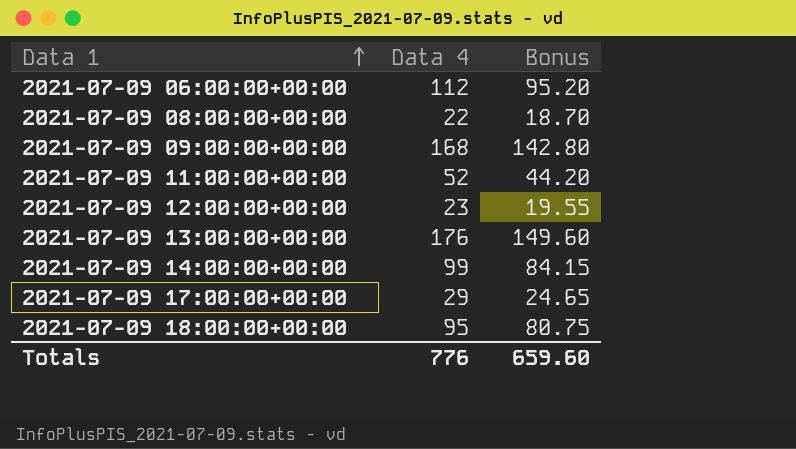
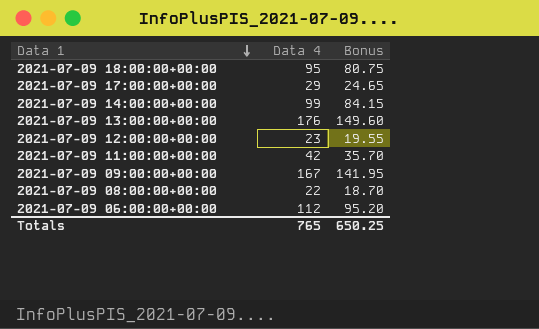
row order: Data 1 ascending -> Data 1 descending
2021-07-09 11:00:00+00:00 | Data 4: 52 -> 42
2021-07-09 11:00:00+00:00 | Bonus: 44.20 -> 35.70
2021-07-09 09:00:00+00:00 | Data 4: 168 -> 167
2021-07-09 09:00:00+00:00 | Bonus: 142.80 -> 141.95
Totals | Data 4: 776 -> 765
Totals | Bonus: 659.60 -> 650.25

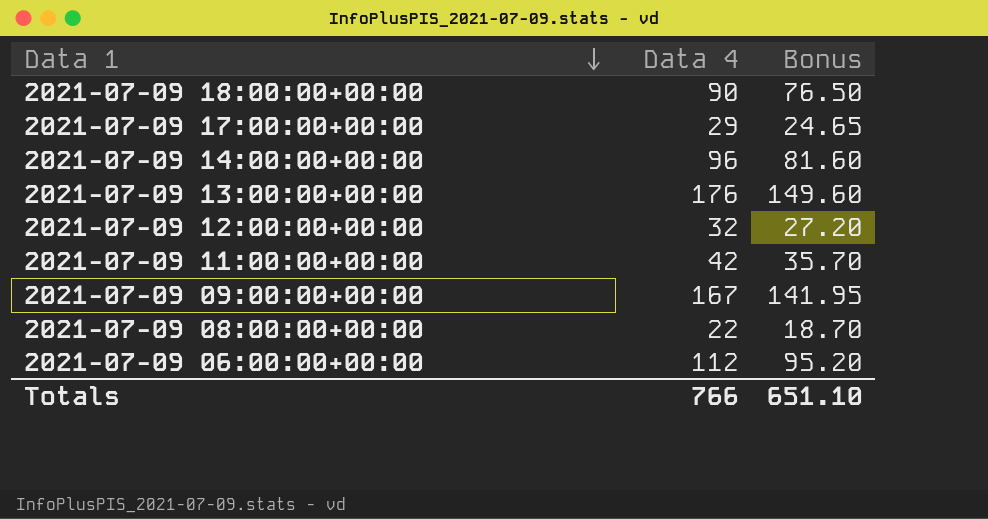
2021-07-09 18:00:00+00:00 | Data 4: 95 -> 90
2021-07-09 18:00:00+00:00 | Bonus: 80.75 -> 76.50
2021-07-09 14:00:00+00:00 | Data 4: 99 -> 96
2021-07-09 14:00:00+00:00 | Bonus: 84.15 -> 81.60
2021-07-09 12:00:00+00:00 | Data 4: 23 -> 32
2021-07-09 12:00:00+00:00 | Bonus: 19.55 -> 27.20
Totals | Data 4: 765 -> 766
Totals | Bonus: 650.25 -> 651.10

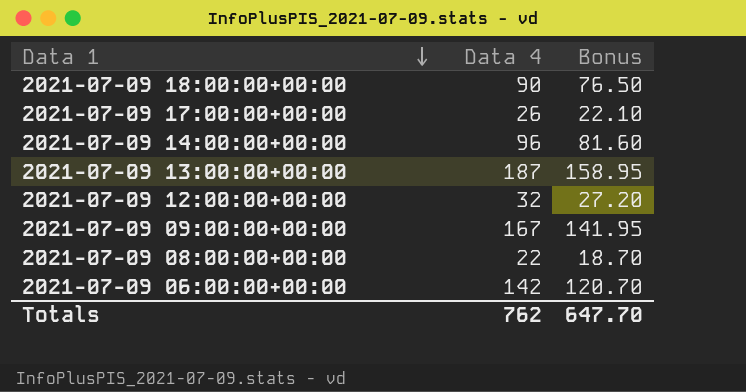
row 2021-07-09 11:00:00+00:00: 42 | 35.70 -> none
2021-07-09 17:00:00+00:00 | Data 4: 29 -> 26
2021-07-09 17:00:00+00:00 | Bonus: 24.65 -> 22.10
2021-07-09 13:00:00+00:00 | Data 4: 176 -> 187
2021-07-09 13:00:00+00:00 | Bonus: 149.60 -> 158.95
2021-07-09 06:00:00+00:00 | Data 4: 112 -> 142
2021-07-09 06:00:00+00:00 | Bonus: 95.20 -> 120.70
Totals | Data 4: 766 -> 762
Totals | Bonus: 651.10 -> 647.70

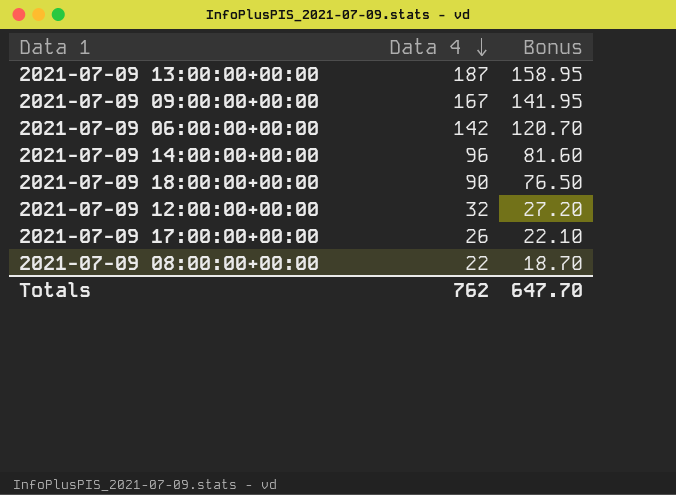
row order: Data 1 descending -> Data 4 descending

